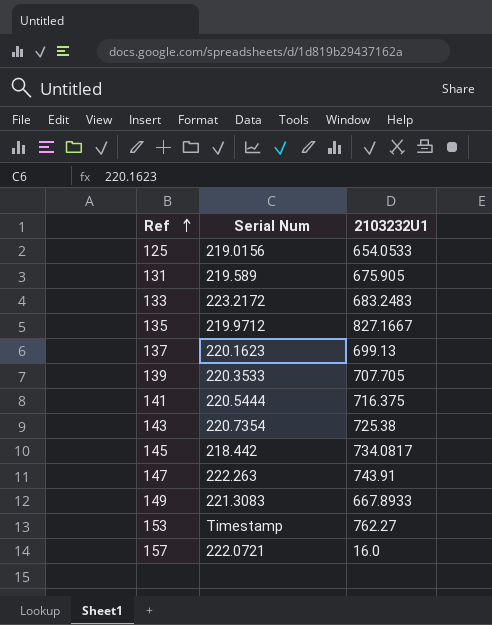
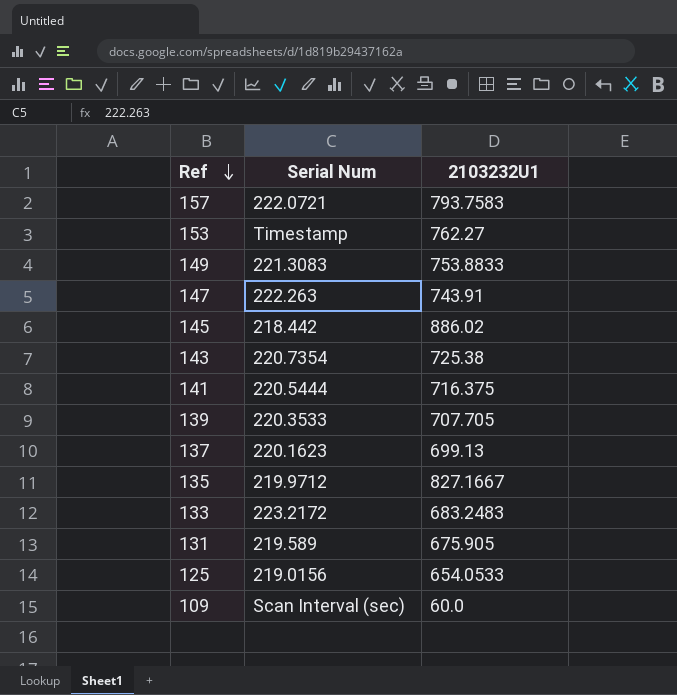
row order: Ref ascending -> Ref descending
157 | 2103232U1: 16.0 -> 793.7583
149 | 2103232U1: 667.8933 -> 753.8833
145 | 2103232U1: 734.0817 -> 886.02
row 109: none -> Scan Interval (sec) | 60.0

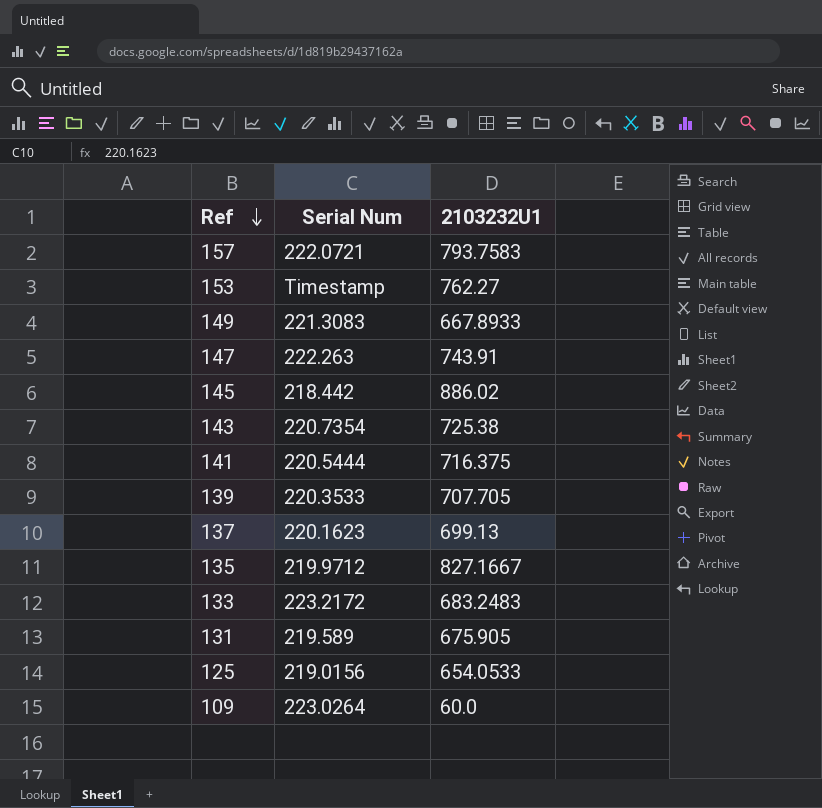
149 | 2103232U1: 753.8833 -> 667.8933
109 | Serial Num: Scan Interval (sec) -> 223.0264

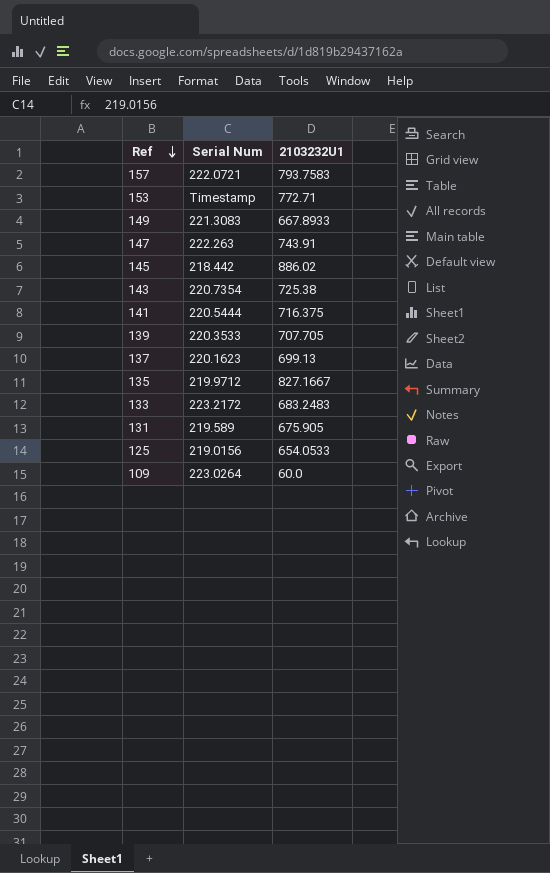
153 | 2103232U1: 762.27 -> 772.71

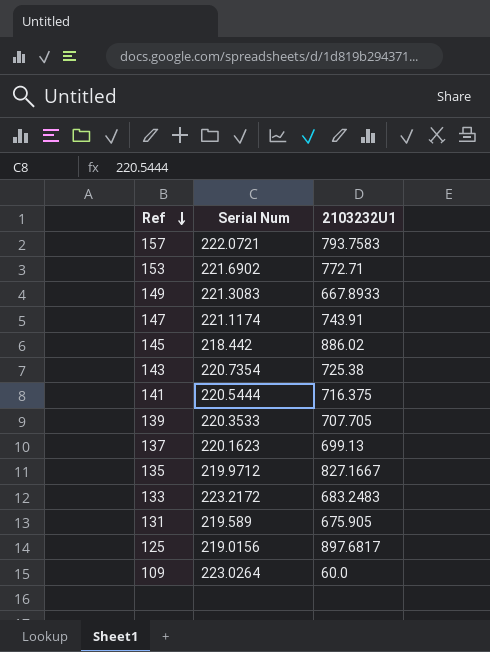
153 | Serial Num: Timestamp -> 221.6902
147 | Serial Num: 222.263 -> 221.1174
125 | 2103232U1: 654.0533 -> 897.6817

